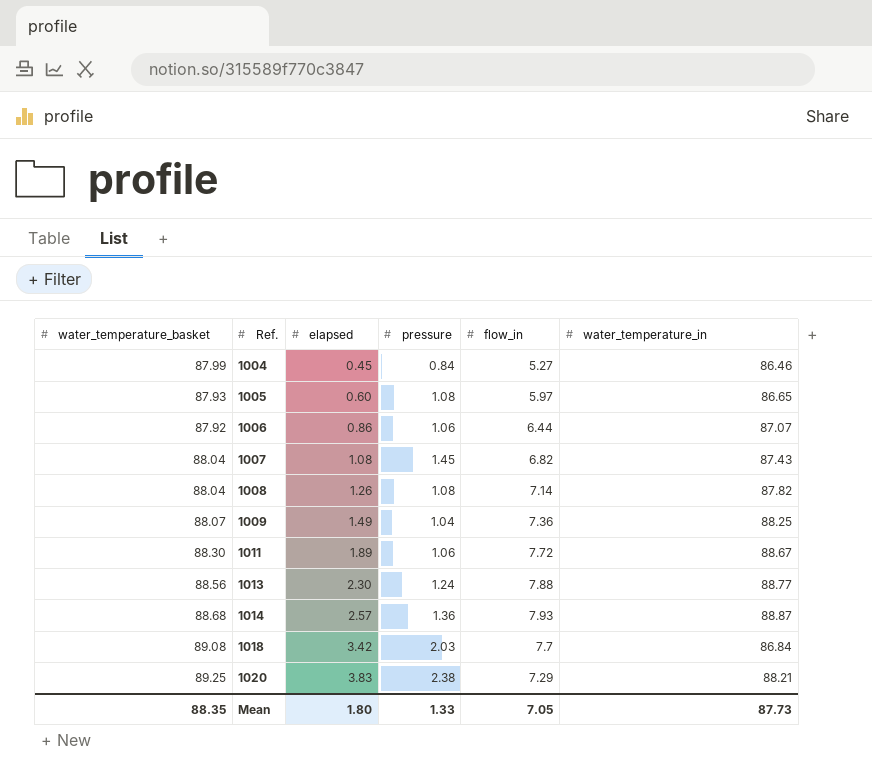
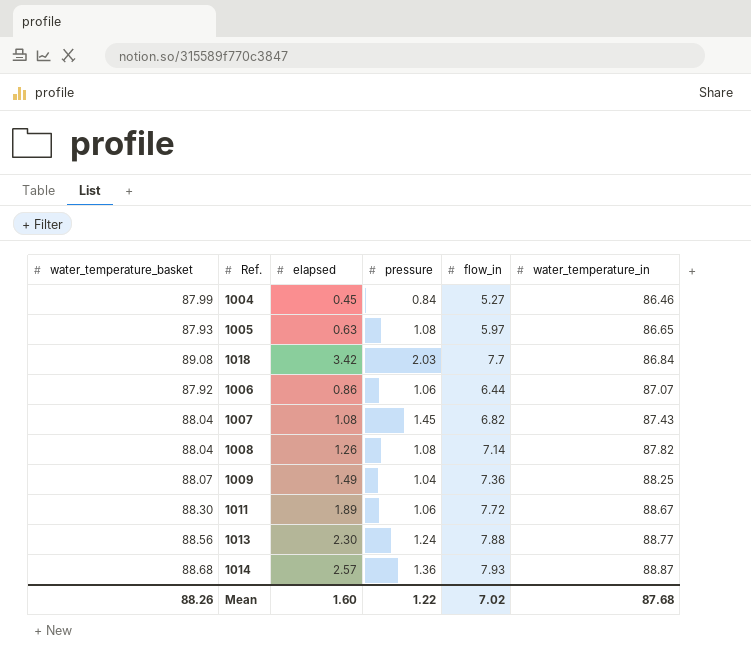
row order: Ref. ascending -> water_temperature_in ascending
row 1020: 89.25 | 3.83 | 2.38 | 7.29 | 88.21 -> none
1005 | elapsed: 0.60 -> 0.63
Mean | water_temperature_basket: 88.35 -> 88.26
Mean | elapsed: 1.80 -> 1.60
Mean | pressure: 1.33 -> 1.22
Mean | flow_in: 7.05 -> 7.02
Mean | water_temperature_in: 87.73 -> 87.68

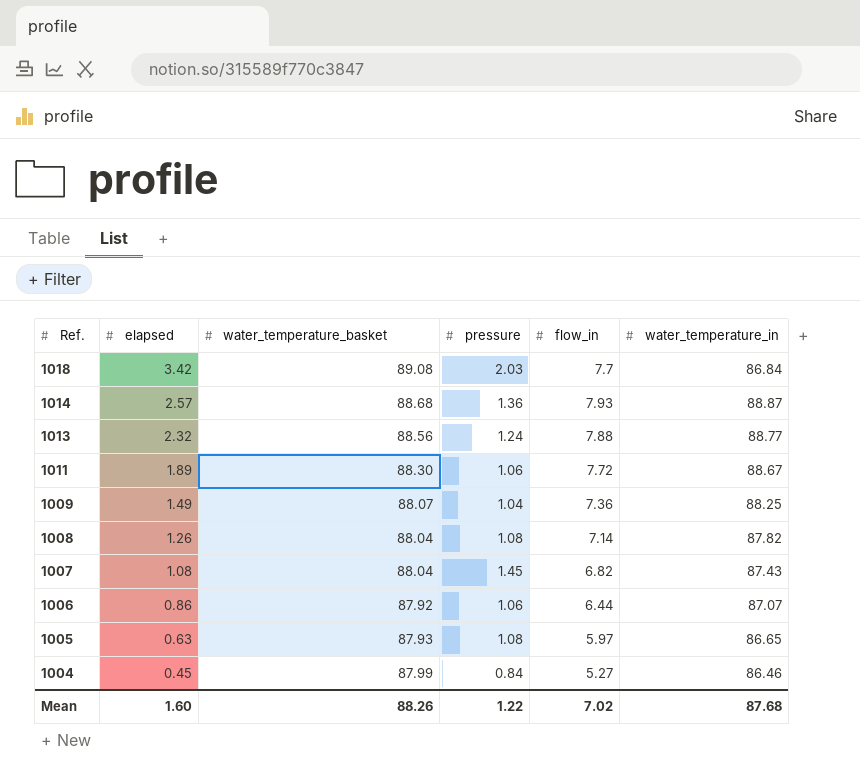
row order: water_temperature_in ascending -> Ref. descending
column water_temperature_basket | position: 1 -> 3
1013 | elapsed: 2.30 -> 2.32

